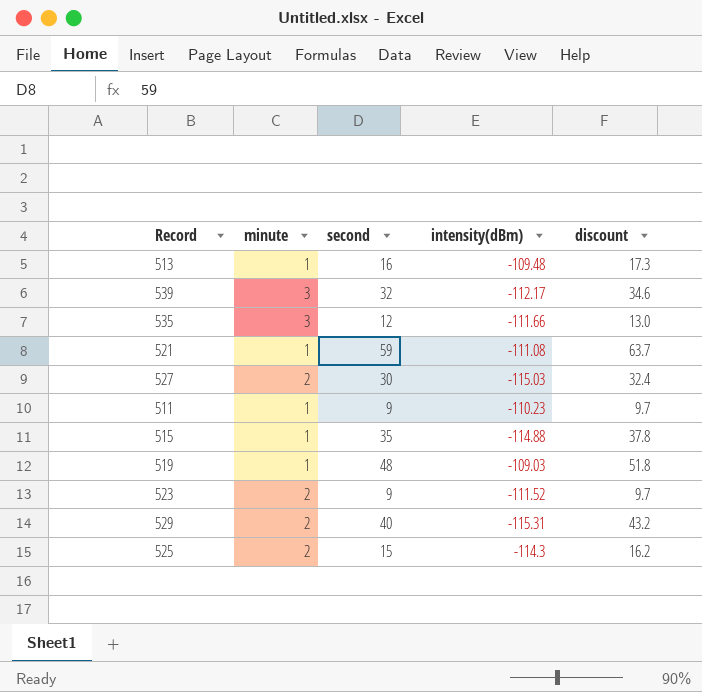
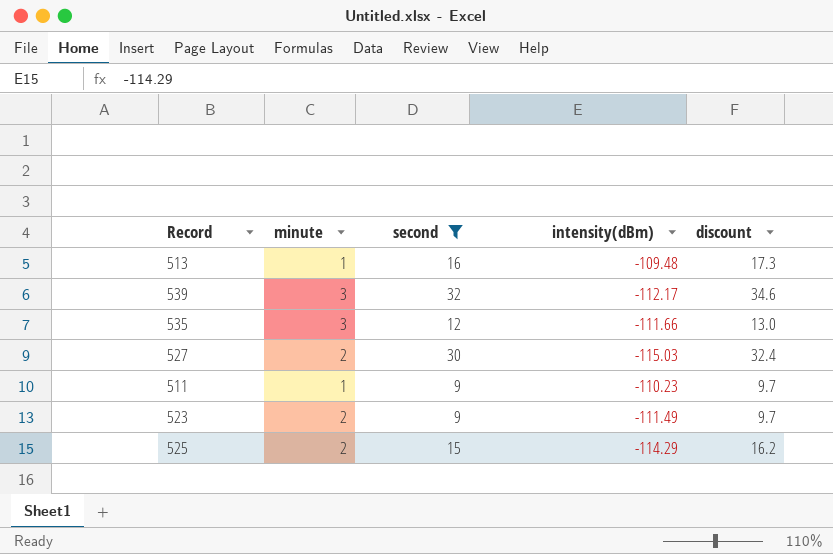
filter: none -> second <= 32
523 | intensity(dBm): -111.52 -> -111.49
525 | intensity(dBm): -114.3 -> -114.29

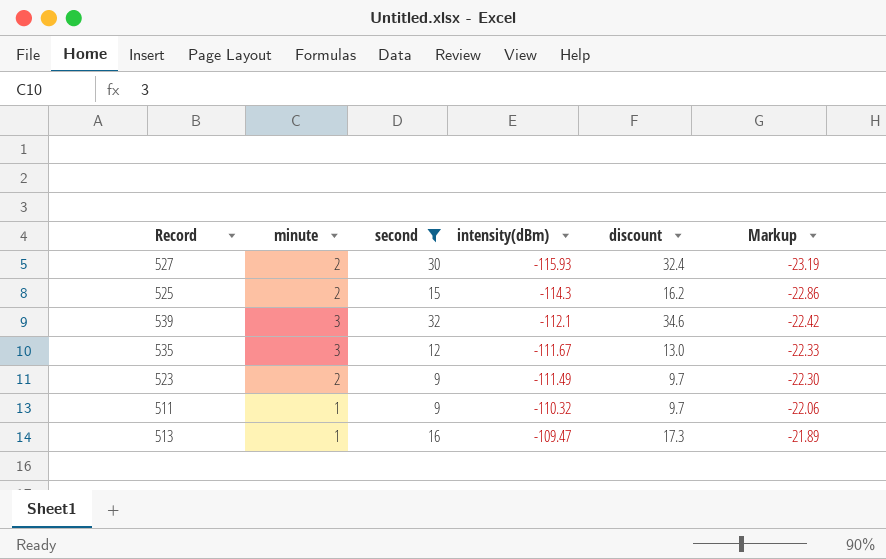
row order: none -> intensity(dBm) ascending
column Markup | formula: none -> [intensity(dBm)] * 0.2
527 | intensity(dBm): -115.03 -> -115.93
525 | intensity(dBm): -114.29 -> -114.3
539 | intensity(dBm): -112.17 -> -112.1
535 | intensity(dBm): -111.66 -> -111.67
511 | intensity(dBm): -110.23 -> -110.32
513 | intensity(dBm): -109.48 -> -109.47

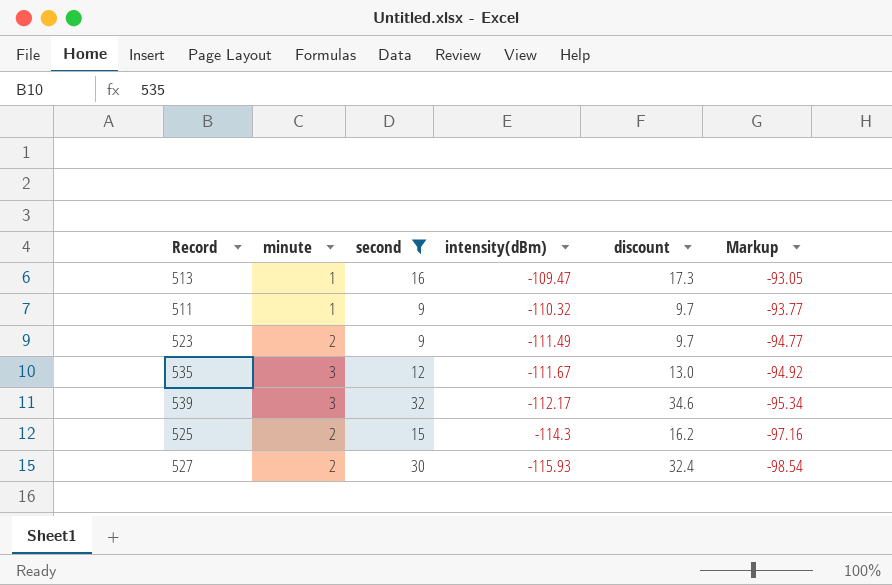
row order: intensity(dBm) ascending -> intensity(dBm) descending
column Markup | formula: [intensity(dBm)] * 0.2 -> [intensity(dBm)] * 0.85
539 | intensity(dBm): -112.1 -> -112.17

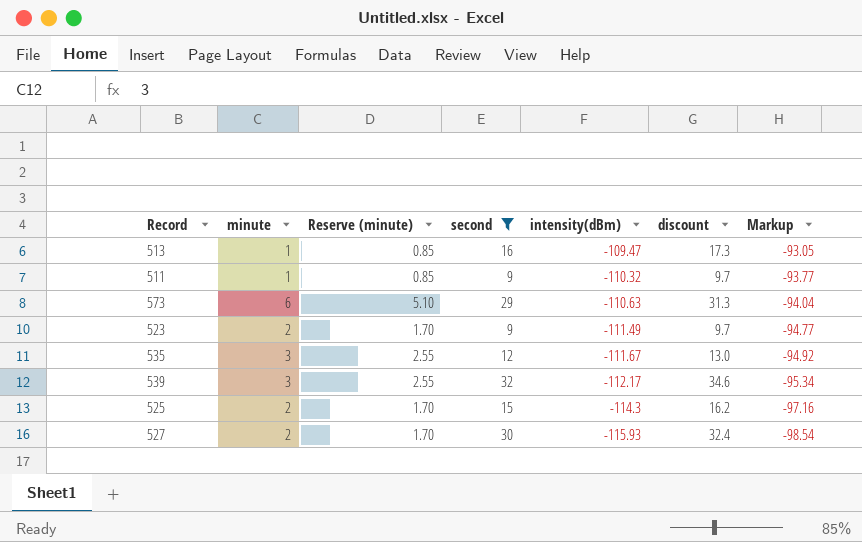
column Reserve (minute) | formula: none -> [minute] * 0.85
row 573: none -> 6 | 5.10 | 29 | -110.63 | 31.3 | -94.04

